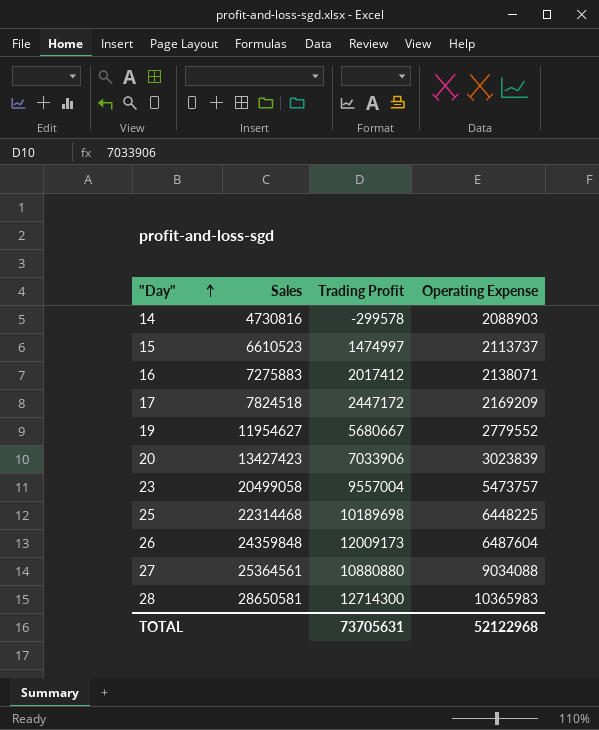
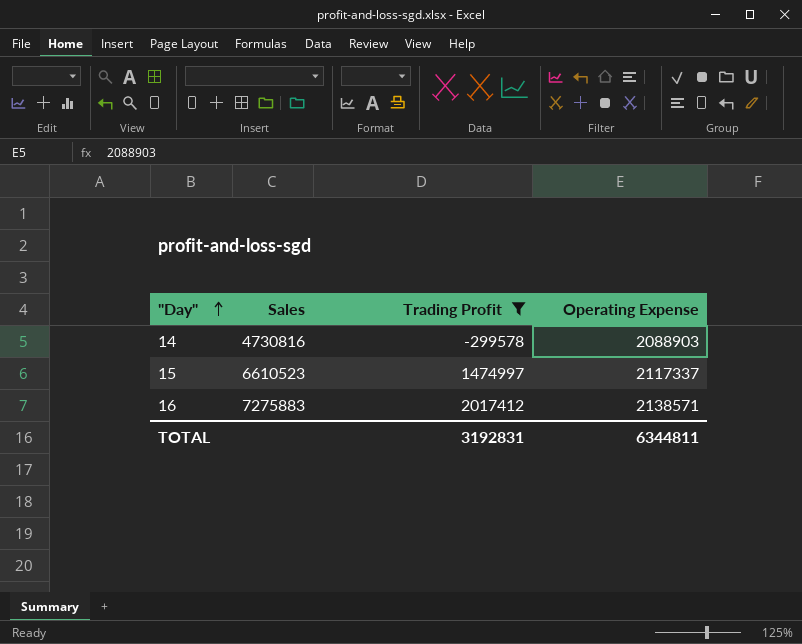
filter: none -> Trading Profit <= 2017412
15 | Operating Expense: 2113737 -> 2117337
16 | Operating Expense: 2138071 -> 2138571
TOTAL | Trading Profit: 73705631 -> 3192831
TOTAL | Operating Expense: 52122968 -> 6344811

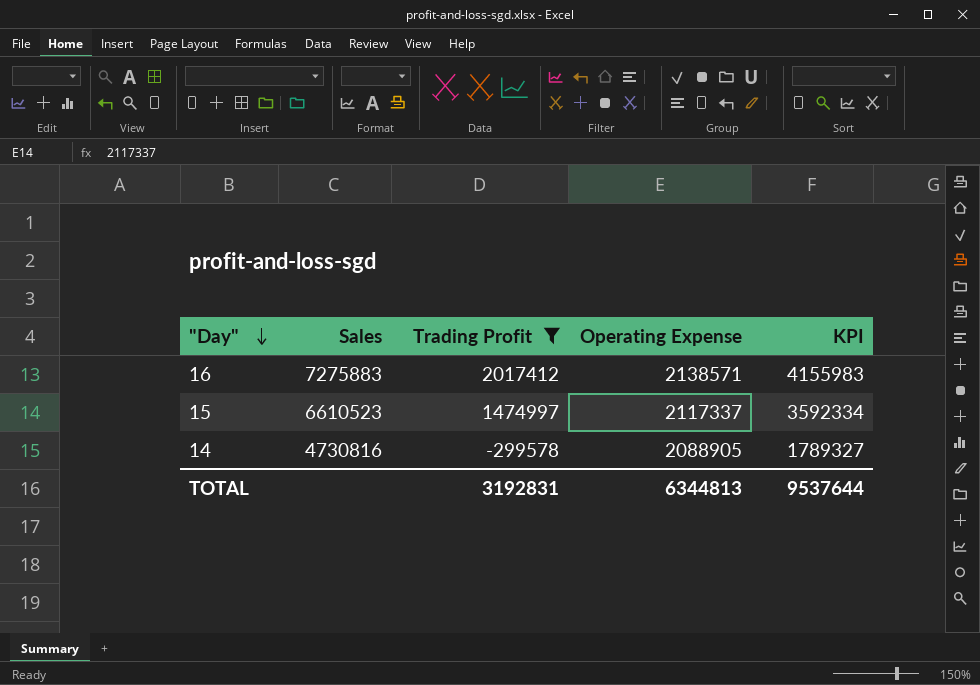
row order: "Day" ascending -> "Day" descending
column KPI | formula: none -> [Trading Profit] + [Operating Expense]
14 | Operating Expense: 2088903 -> 2088905
TOTAL | Operating Expense: 6344811 -> 6344813

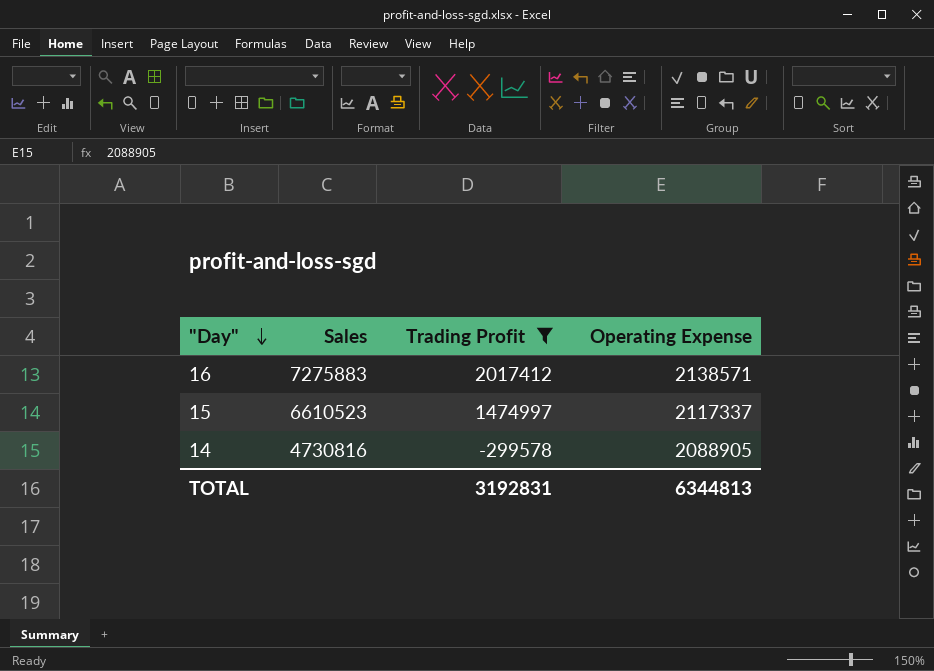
column KPI | formula: [Trading Profit] + [Operating Expense] -> none

